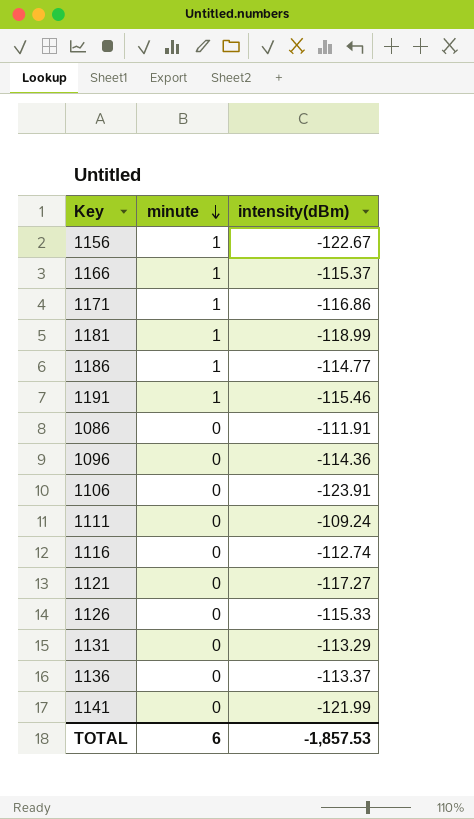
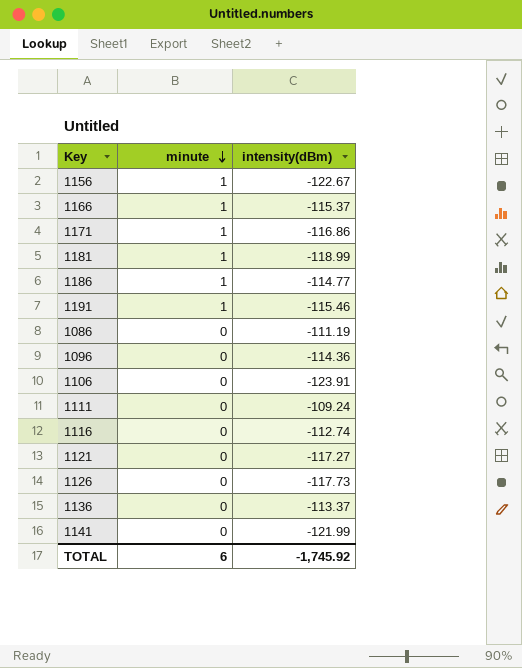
row 1131: 0 | -113.29 -> none
1086 | intensity(dBm): -111.91 -> -111.19
1126 | intensity(dBm): -115.33 -> -117.73
TOTAL | intensity(dBm): -1,857.53 -> -1,745.92

